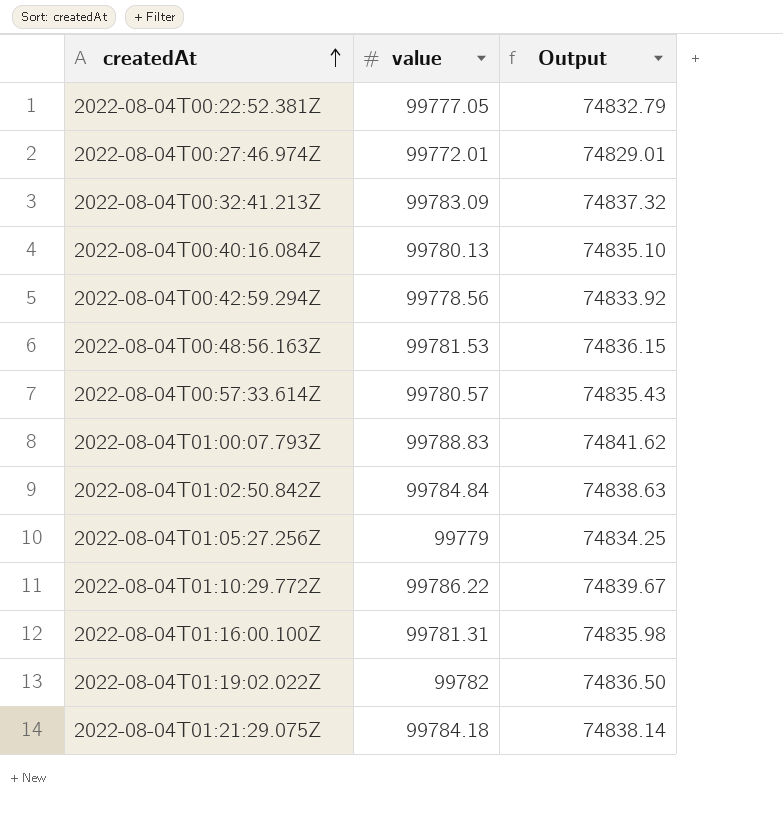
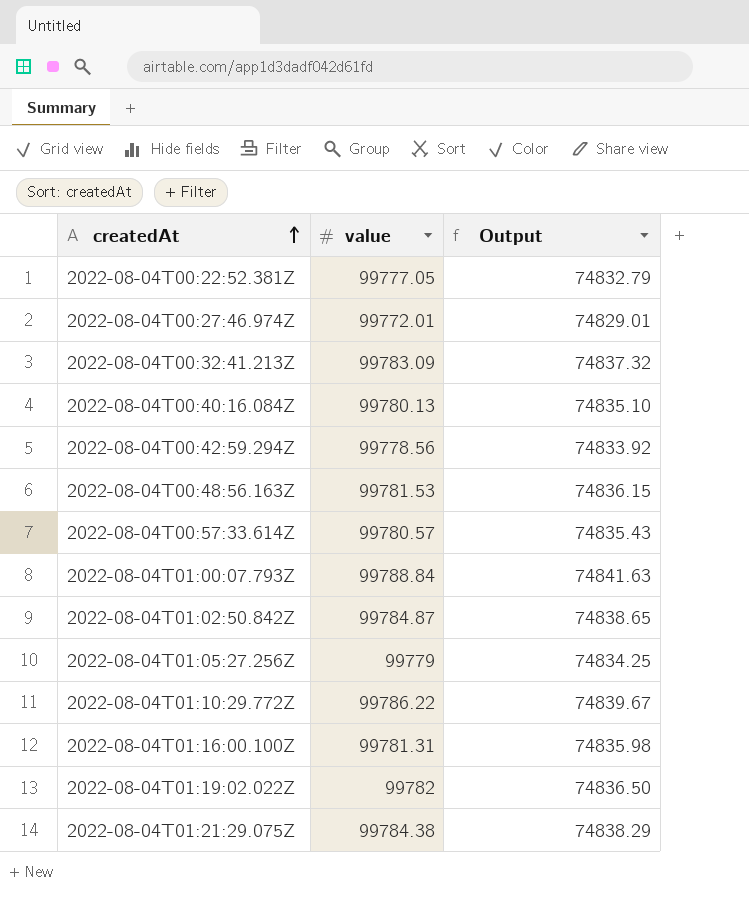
2022-08-04T01:00:07.793Z | value: 99788.83 -> 99788.84
2022-08-04T01:00:07.793Z | Output: 74841.62 -> 74841.63
2022-08-04T01:02:50.842Z | value: 99784.84 -> 99784.87
2022-08-04T01:02:50.842Z | Output: 74838.63 -> 74838.65
2022-08-04T01:21:29.075Z | value: 99784.18 -> 99784.38
2022-08-04T01:21:29.075Z | Output: 74838.14 -> 74838.29

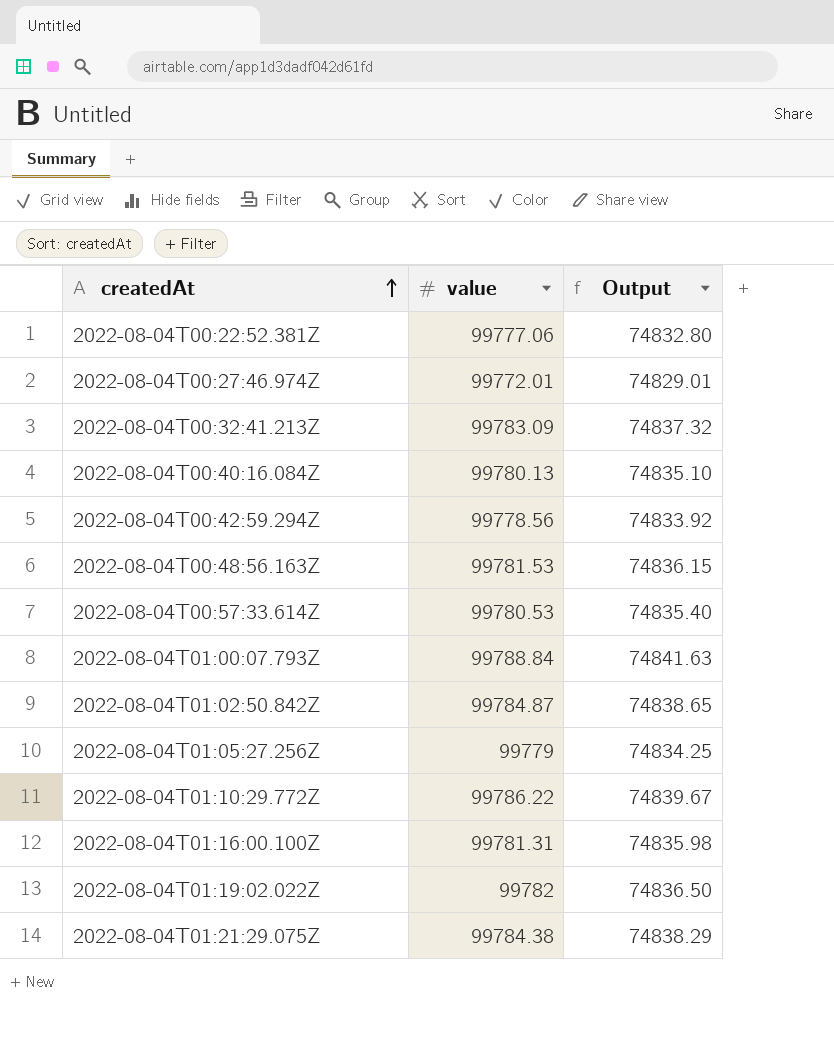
2022-08-04T00:22:52.381Z | value: 99777.05 -> 99777.06
2022-08-04T00:22:52.381Z | Output: 74832.79 -> 74832.80
2022-08-04T00:57:33.614Z | value: 99780.57 -> 99780.53
2022-08-04T00:57:33.614Z | Output: 74835.43 -> 74835.40

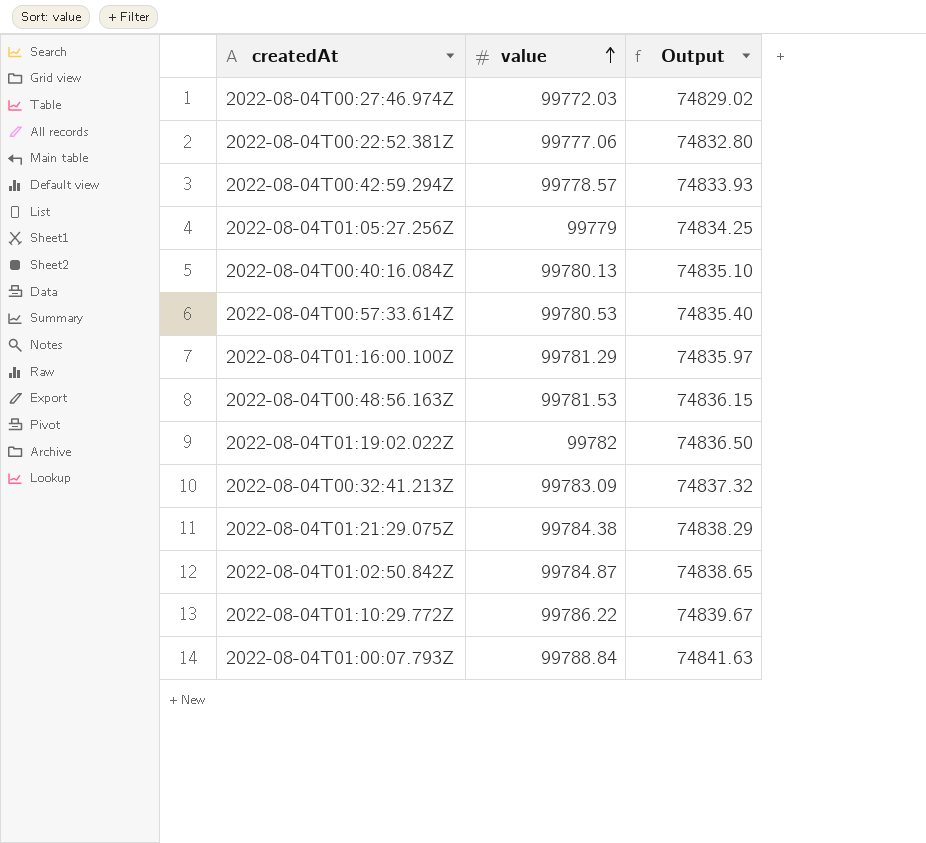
row order: createdAt ascending -> value ascending
2022-08-04T00:27:46.974Z | value: 99772.01 -> 99772.03
2022-08-04T00:27:46.974Z | Output: 74829.01 -> 74829.02
2022-08-04T00:42:59.294Z | value: 99778.56 -> 99778.57
2022-08-04T00:42:59.294Z | Output: 74833.92 -> 74833.93
2022-08-04T01:16:00.100Z | value: 99781.31 -> 99781.29
2022-08-04T01:16:00.100Z | Output: 74835.98 -> 74835.97

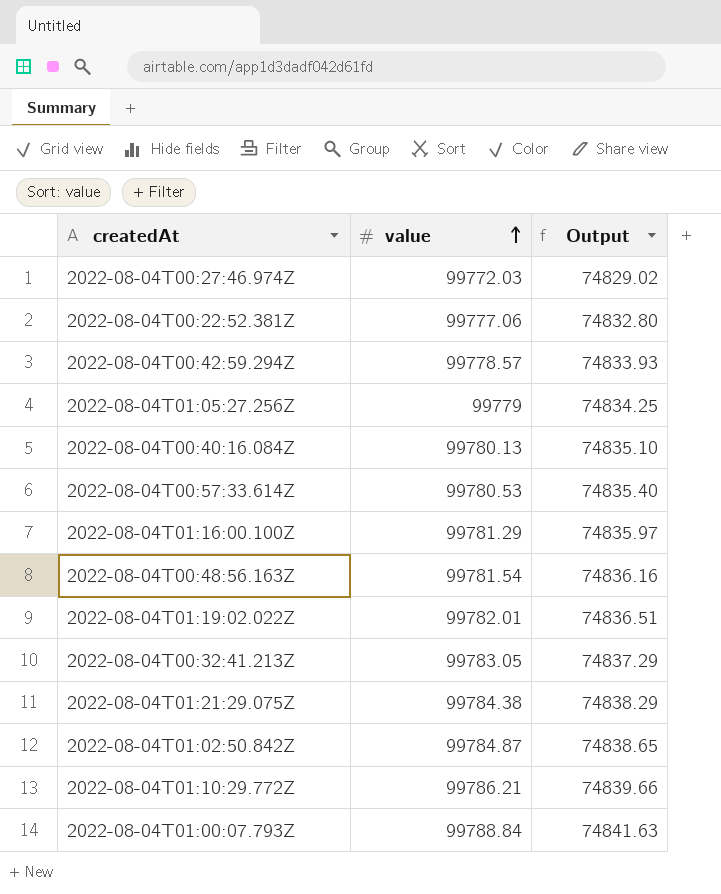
2022-08-04T00:48:56.163Z | value: 99781.53 -> 99781.54
2022-08-04T00:48:56.163Z | Output: 74836.15 -> 74836.16
2022-08-04T01:19:02.022Z | value: 99782 -> 99782.01
2022-08-04T01:19:02.022Z | Output: 74836.50 -> 74836.51
2022-08-04T00:32:41.213Z | value: 99783.09 -> 99783.05
2022-08-04T00:32:41.213Z | Output: 74837.32 -> 74837.29
2022-08-04T01:10:29.772Z | value: 99786.22 -> 99786.21
2022-08-04T01:10:29.772Z | Output: 74839.67 -> 74839.66

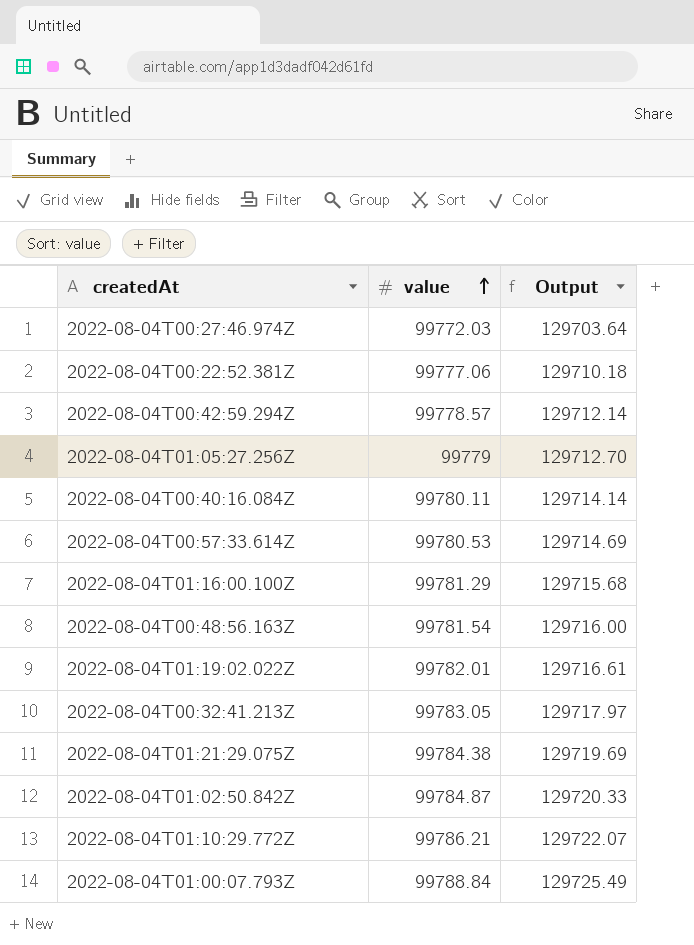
column Output | formula: [value] * 0.75 -> [value] * 1.3
2022-08-04T00:40:16.084Z | value: 99780.13 -> 99780.11

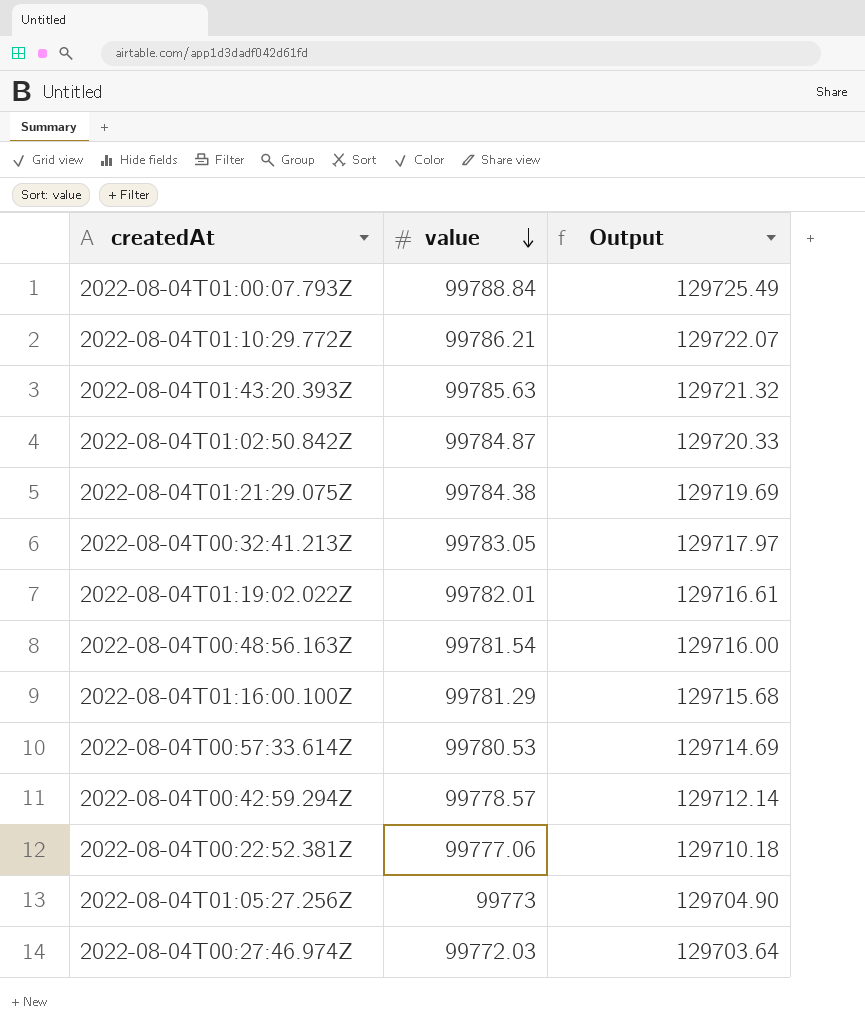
row order: value ascending -> value descending
row 2022-08-04T00:40:16.084Z: 99780.11 | 129714.14 -> none
row 2022-08-04T01:43:20.393Z: none -> 99785.63 | 129721.32
2022-08-04T01:05:27.256Z | value: 99779 -> 99773
2022-08-04T01:05:27.256Z | Output: 129712.70 -> 129704.90

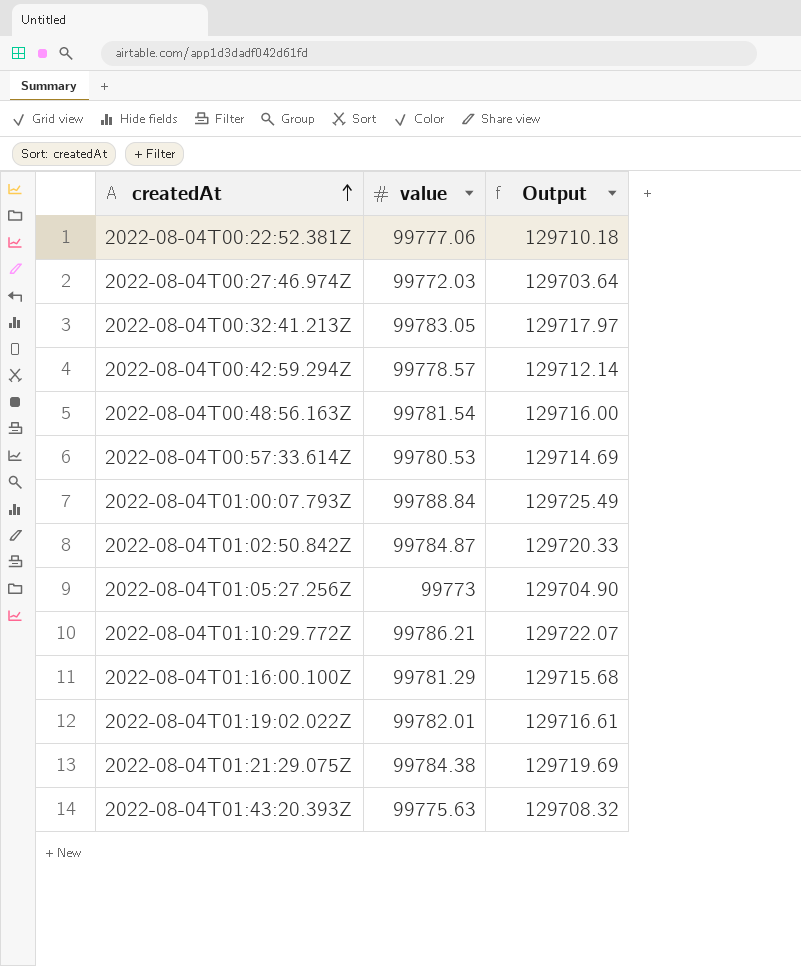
row order: value descending -> createdAt ascending
2022-08-04T01:43:20.393Z | value: 99785.63 -> 99775.63
2022-08-04T01:43:20.393Z | Output: 129721.32 -> 129708.32

